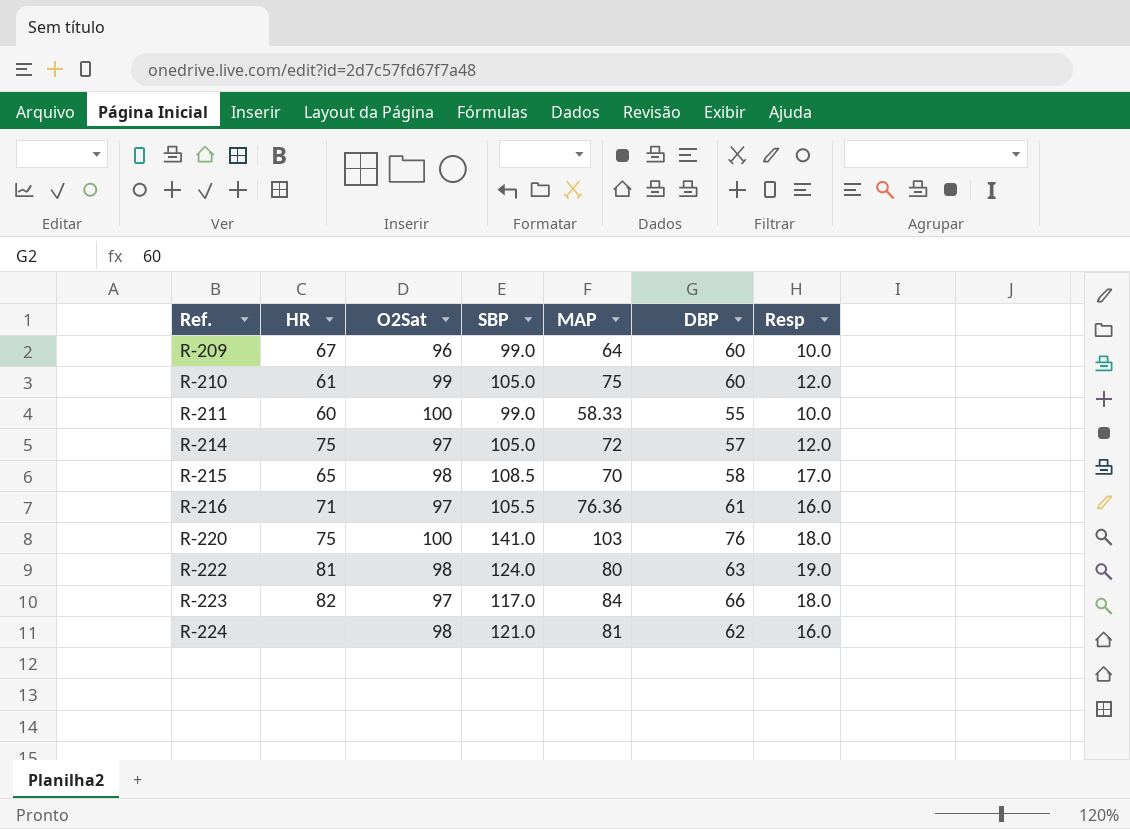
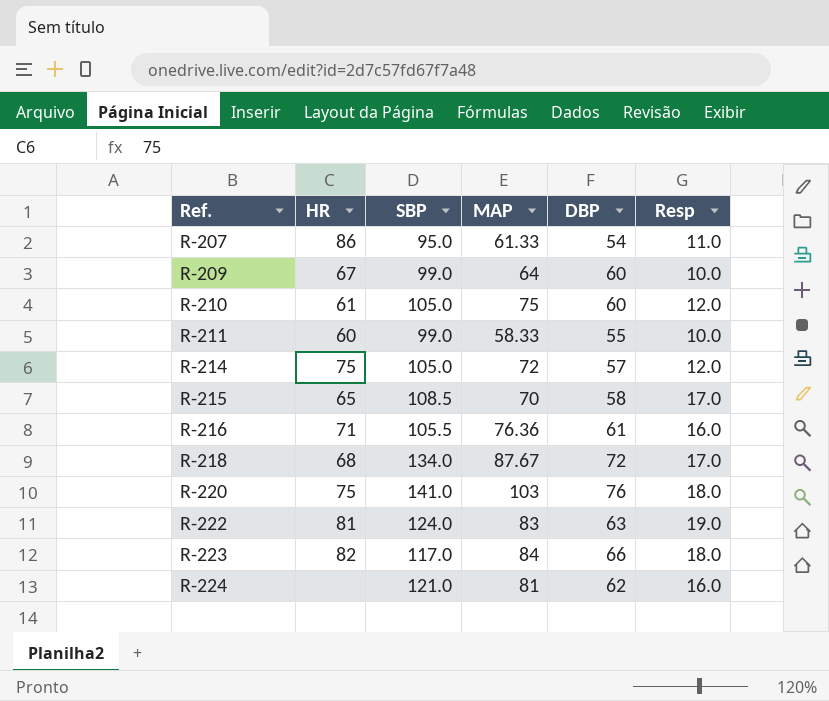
column O2Sat | position: 3 -> none
row R-207: none -> 86 | 95.0 | 61.33 | 54 | 11.0
row R-218: none -> 68 | 134.0 | 87.67 | 72 | 17.0
R-222 | MAP: 80 -> 83

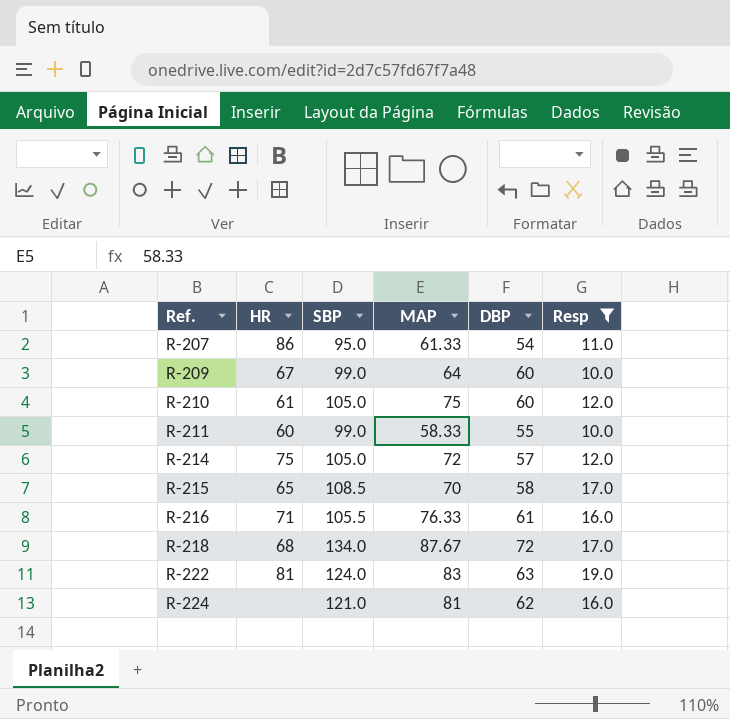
filter: none -> Resp != 18.0
R-216 | MAP: 76.36 -> 76.33

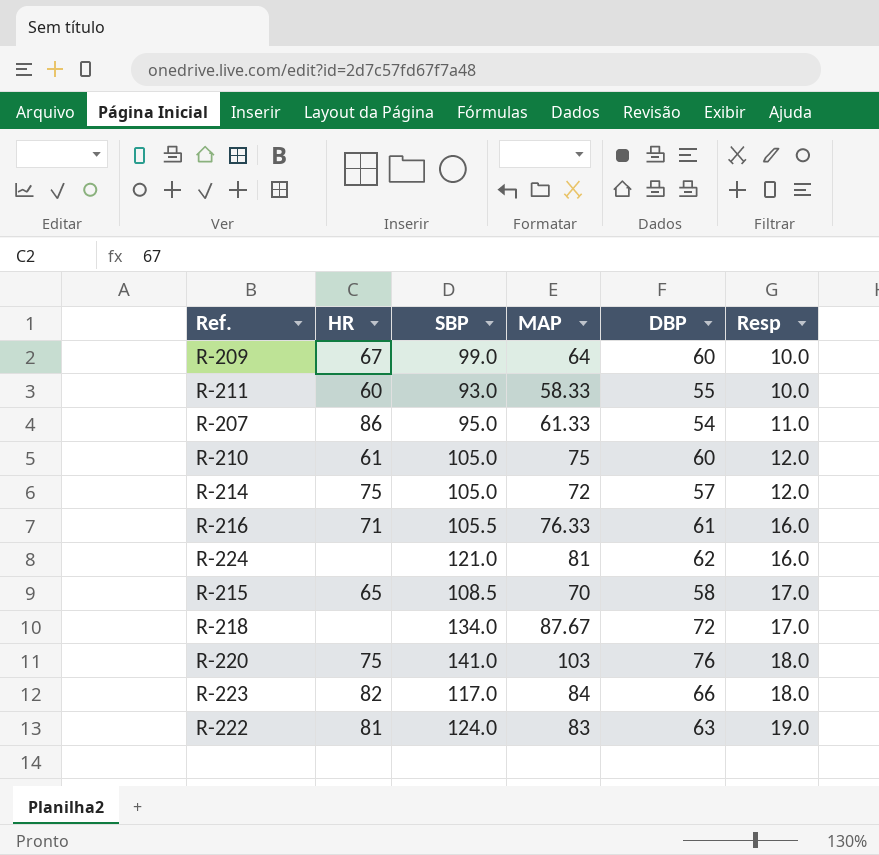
filter: Resp != 18.0 -> none
row order: Ref. ascending -> Resp ascending
R-211 | SBP: 99.0 -> 93.0
R-218 | HR: 68 -> none

